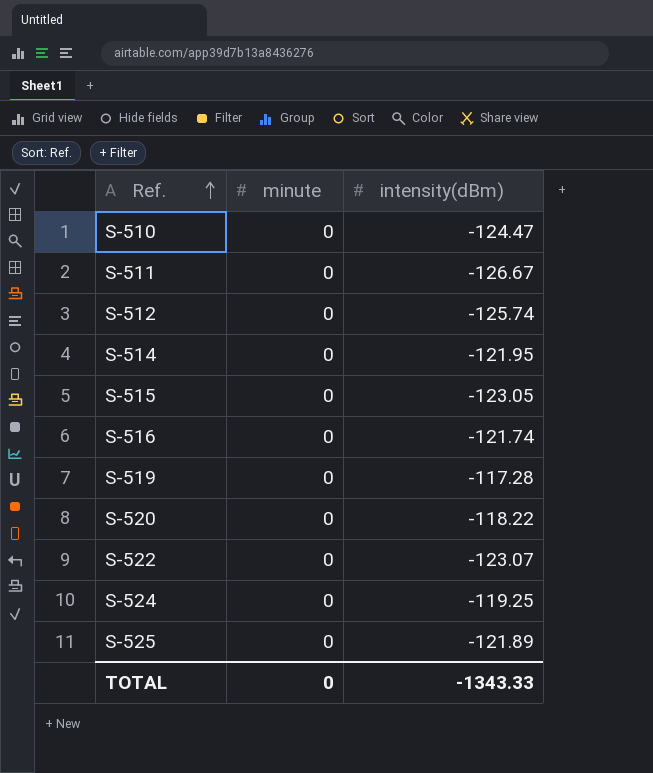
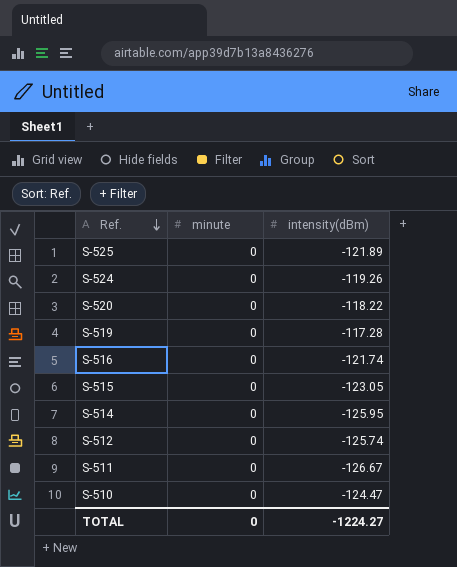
row order: Ref. ascending -> Ref. descending
row S-522: 0 | -123.07 -> none
S-524 | intensity(dBm): -119.25 -> -119.26
S-514 | intensity(dBm): -121.95 -> -125.95
TOTAL | intensity(dBm): -1343.33 -> -1224.27

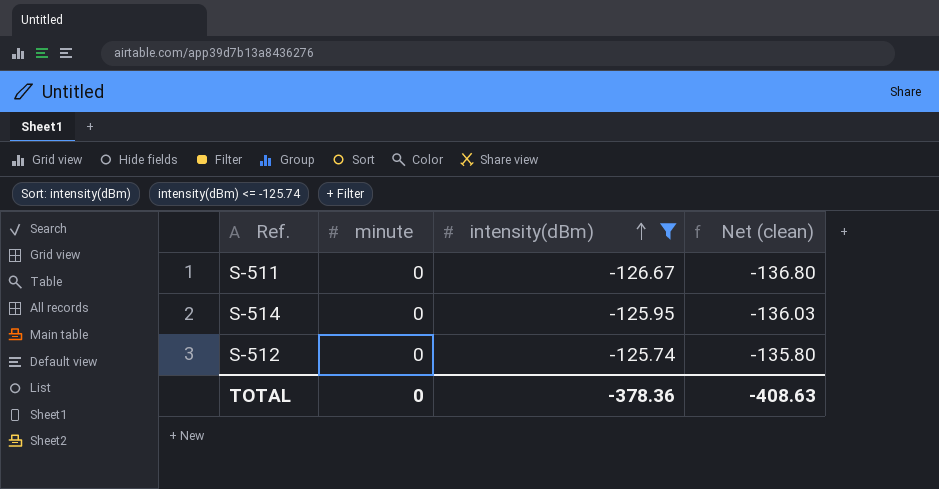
filter: none -> intensity(dBm) <= -125.74
row order: Ref. descending -> intensity(dBm) ascending
column Net (clean) | formula: none -> [intensity(dBm)] * 1.08
TOTAL | intensity(dBm): -1224.27 -> -378.36

